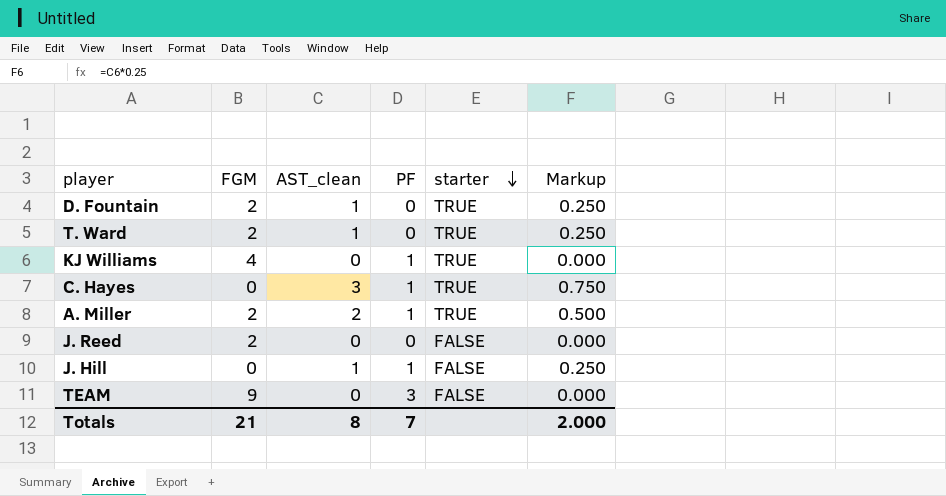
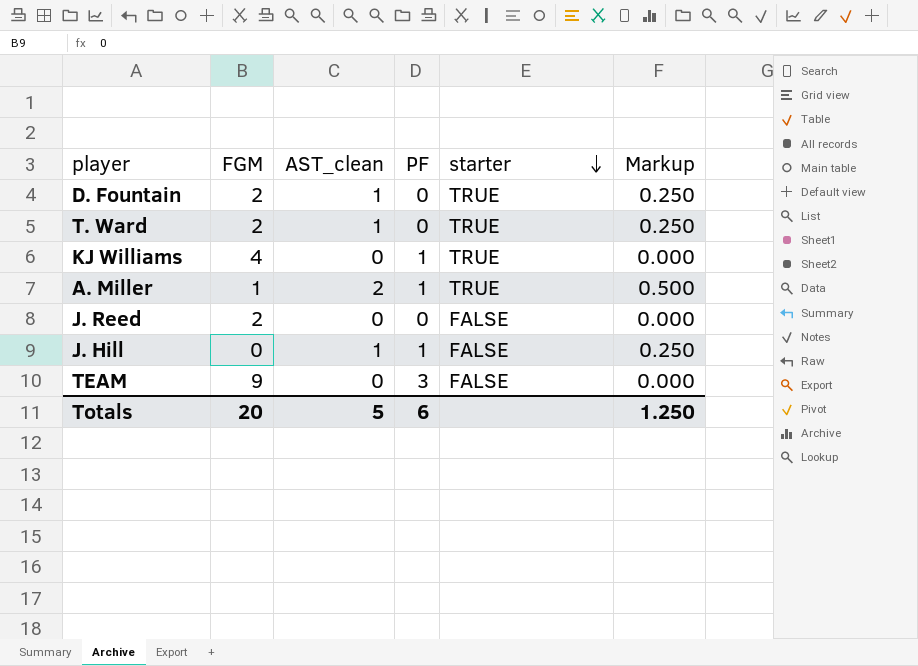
row C. Hayes: 0 | 3 | 1 | TRUE | 0.750 -> none
A. Miller | FGM: 2 -> 1
Totals | FGM: 21 -> 20
Totals | AST_clean: 8 -> 5
Totals | PF: 7 -> 6
Totals | Markup: 2.000 -> 1.250

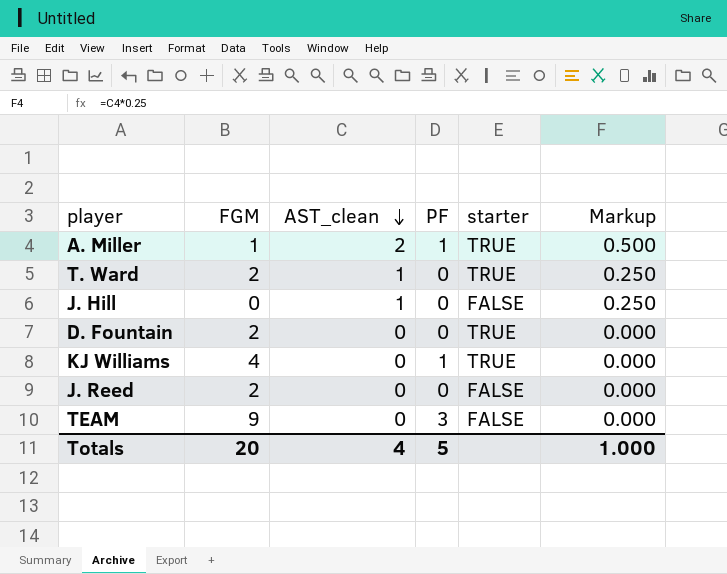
row order: starter descending -> AST_clean descending
J. Hill | PF: 1 -> 0
D. Fountain | AST_clean: 1 -> 0
D. Fountain | Markup: 0.250 -> 0.000
Totals | AST_clean: 5 -> 4
Totals | PF: 6 -> 5
Totals | Markup: 1.250 -> 1.000

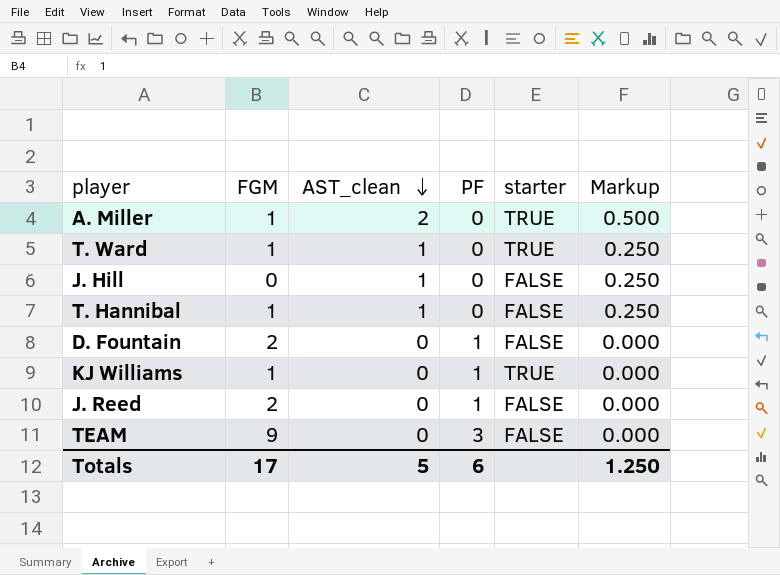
A. Miller | PF: 1 -> 0
T. Ward | FGM: 2 -> 1
row T. Hannibal: none -> 1 | 1 | 0 | FALSE | 0.250
D. Fountain | PF: 0 -> 1
D. Fountain | starter: TRUE -> FALSE
KJ Williams | FGM: 4 -> 1
J. Reed | PF: 0 -> 1
Totals | FGM: 20 -> 17
Totals | AST_clean: 4 -> 5
Totals | PF: 5 -> 6
Totals | Markup: 1.000 -> 1.250

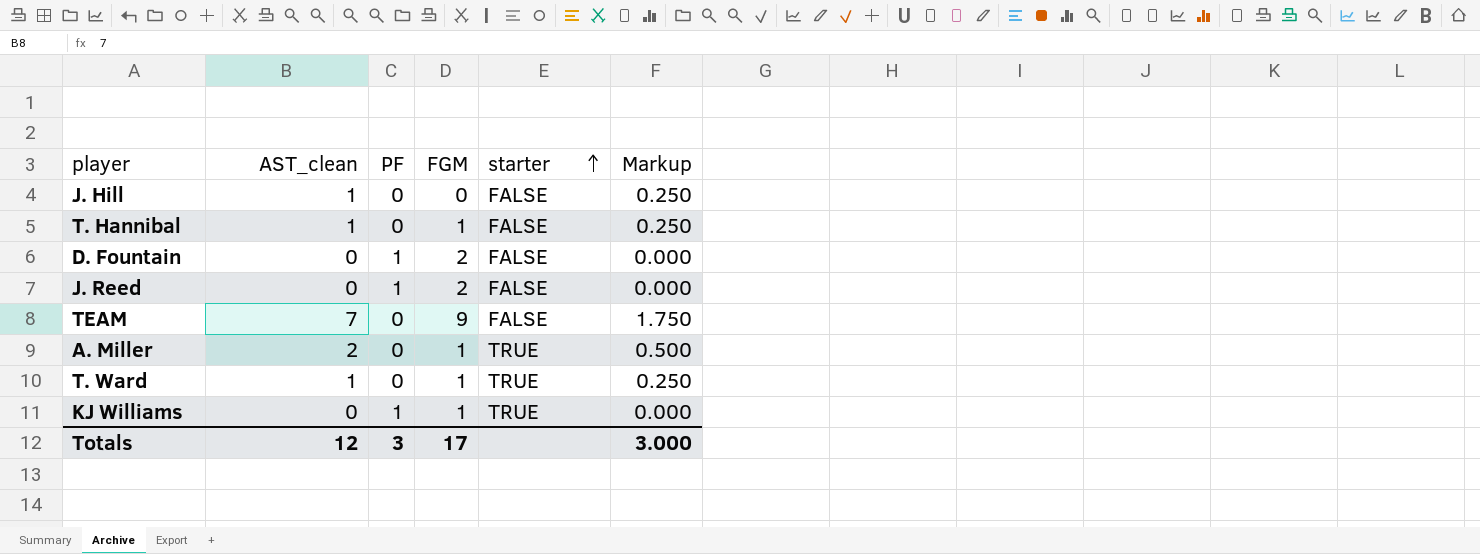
row order: AST_clean descending -> starter ascending
column FGM | position: 2 -> 4
TEAM | AST_clean: 0 -> 7
TEAM | PF: 3 -> 0
TEAM | Markup: 0.000 -> 1.750
Totals | AST_clean: 5 -> 12
Totals | PF: 6 -> 3
Totals | Markup: 1.250 -> 3.000

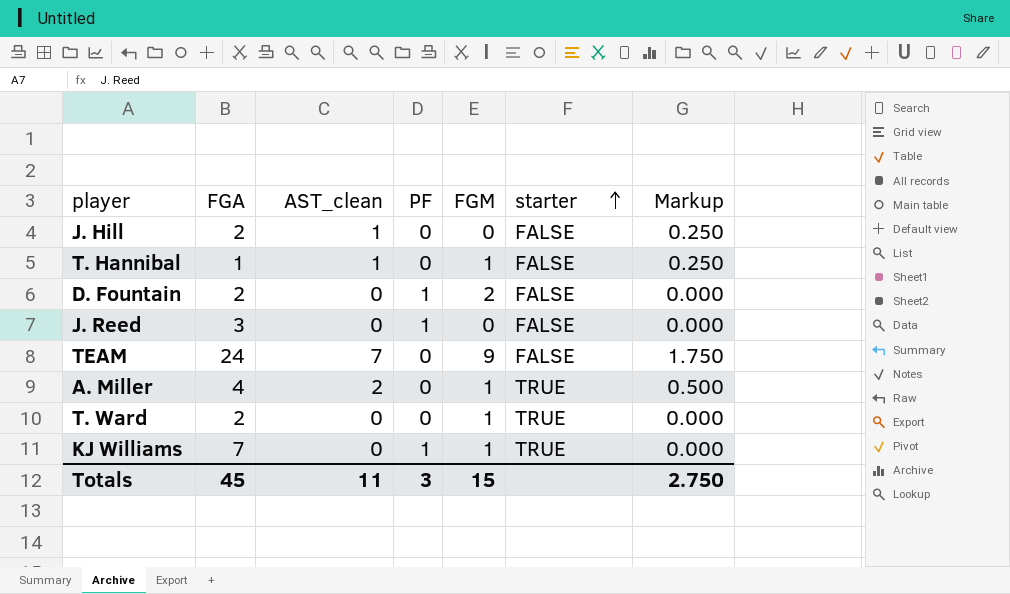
column FGA | position: none -> 2
J. Reed | FGM: 2 -> 0
T. Ward | AST_clean: 1 -> 0
T. Ward | Markup: 0.250 -> 0.000
Totals | AST_clean: 12 -> 11
Totals | FGM: 17 -> 15
Totals | Markup: 3.000 -> 2.750

